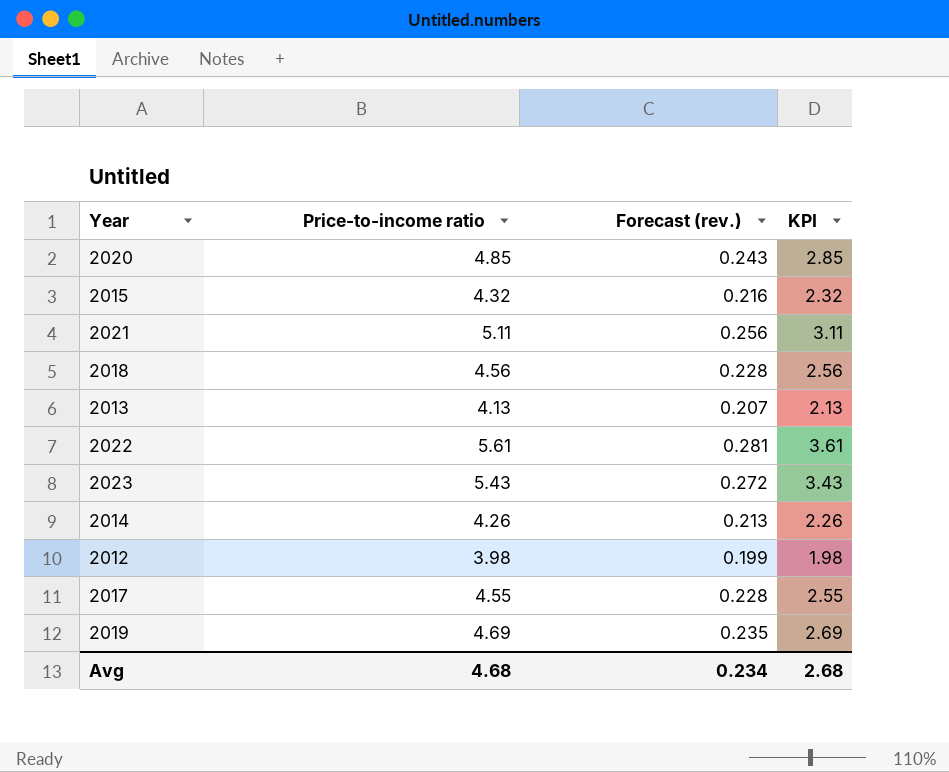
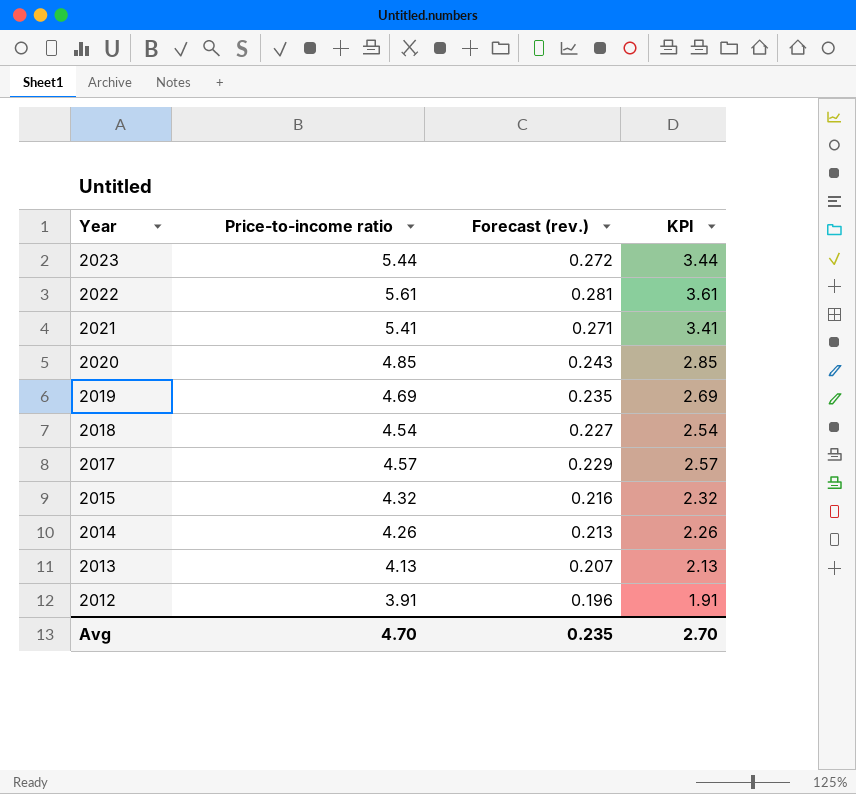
row order: none -> Year descending
2023 | Price-to-income ratio: 5.43 -> 5.44
2023 | KPI: 3.43 -> 3.44
2021 | Price-to-income ratio: 5.11 -> 5.41
2021 | Forecast (rev.): 0.256 -> 0.271
2021 | KPI: 3.11 -> 3.41
2018 | Price-to-income ratio: 4.56 -> 4.54
2018 | Forecast (rev.): 0.228 -> 0.227
2018 | KPI: 2.56 -> 2.54
2017 | Price-to-income ratio: 4.55 -> 4.57
2017 | Forecast (rev.): 0.228 -> 0.229
2017 | KPI: 2.55 -> 2.57
2012 | Price-to-income ratio: 3.98 -> 3.91
2012 | Forecast (rev.): 0.199 -> 0.196
2012 | KPI: 1.98 -> 1.91
Avg | Price-to-income ratio: 4.68 -> 4.70
Avg | Forecast (rev.): 0.234 -> 0.235
Avg | KPI: 2.68 -> 2.70

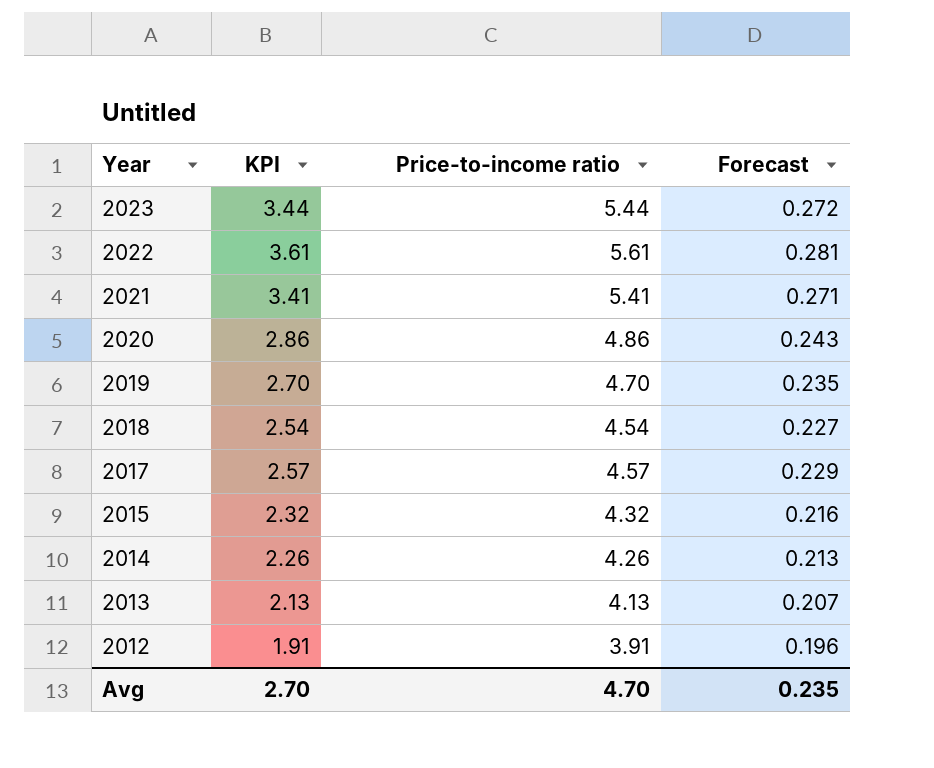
column KPI | position: 4 -> 2
column name: Forecast (rev.) -> Forecast
2020 | KPI: 2.85 -> 2.86
2020 | Price-to-income ratio: 4.85 -> 4.86
2019 | KPI: 2.69 -> 2.70
2019 | Price-to-income ratio: 4.69 -> 4.70

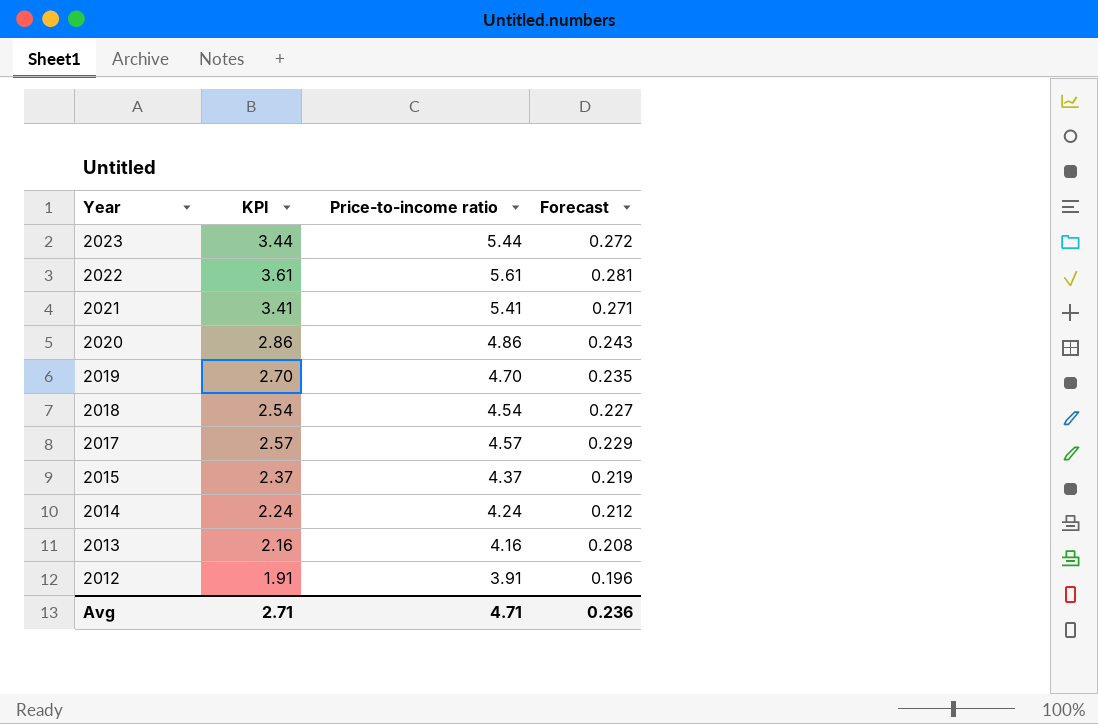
2015 | KPI: 2.32 -> 2.37
2015 | Price-to-income ratio: 4.32 -> 4.37
2015 | Forecast: 0.216 -> 0.219
2014 | KPI: 2.26 -> 2.24
2014 | Price-to-income ratio: 4.26 -> 4.24
2014 | Forecast: 0.213 -> 0.212
2013 | KPI: 2.13 -> 2.16
2013 | Price-to-income ratio: 4.13 -> 4.16
2013 | Forecast: 0.207 -> 0.208
Avg | KPI: 2.70 -> 2.71
Avg | Price-to-income ratio: 4.70 -> 4.71
Avg | Forecast: 0.235 -> 0.236

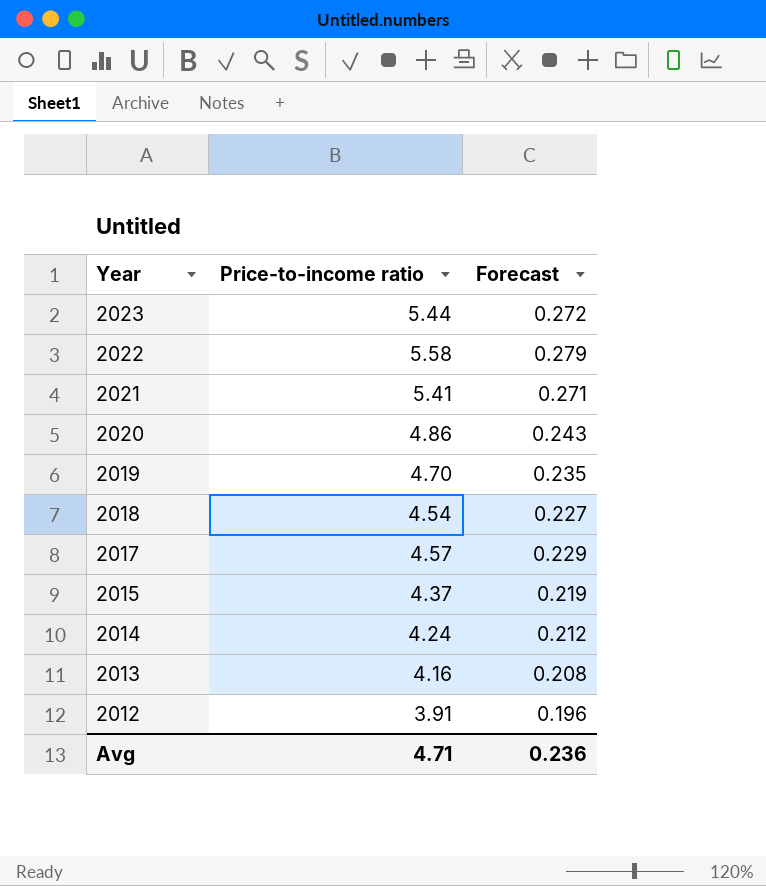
column KPI | formula: [Price-to-income ratio] - 2 -> none
2022 | Price-to-income ratio: 5.61 -> 5.58
2022 | Forecast: 0.281 -> 0.279

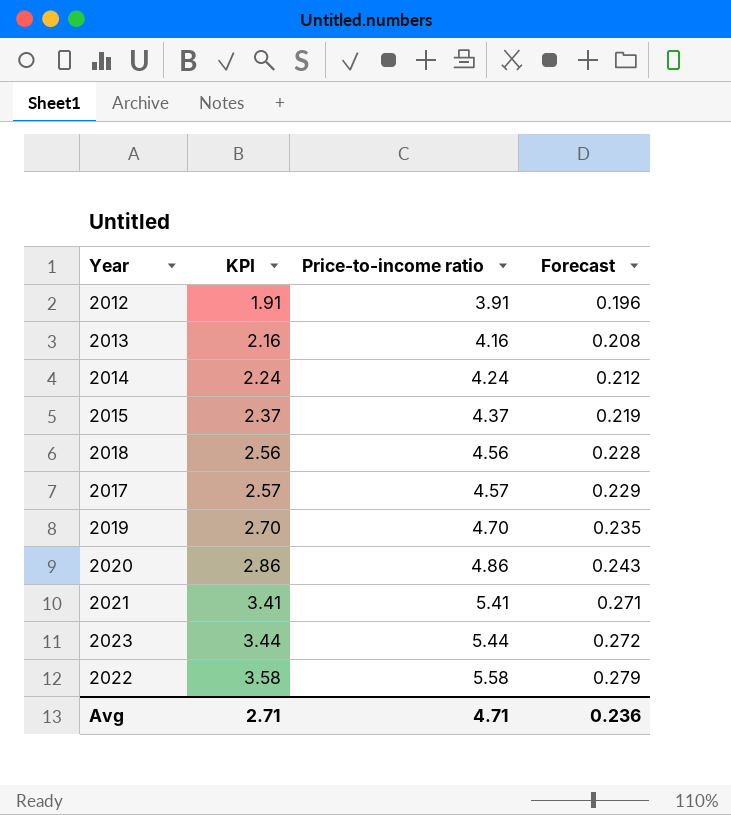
row order: Year descending -> KPI ascending
column KPI | formula: none -> [Price-to-income ratio] - 2
2018 | Price-to-income ratio: 4.54 -> 4.56
2018 | Forecast: 0.227 -> 0.228

